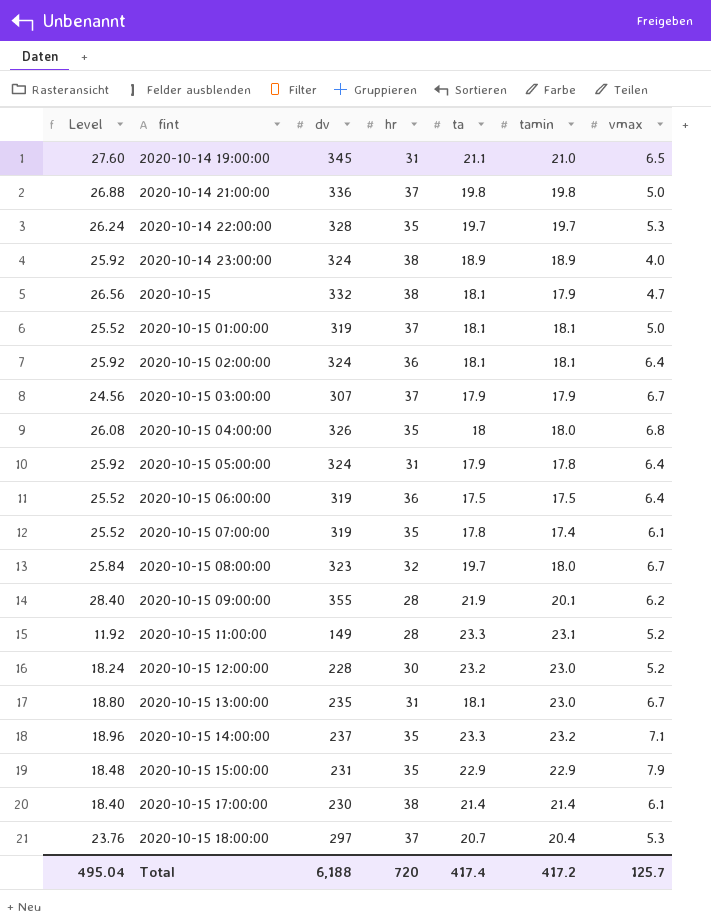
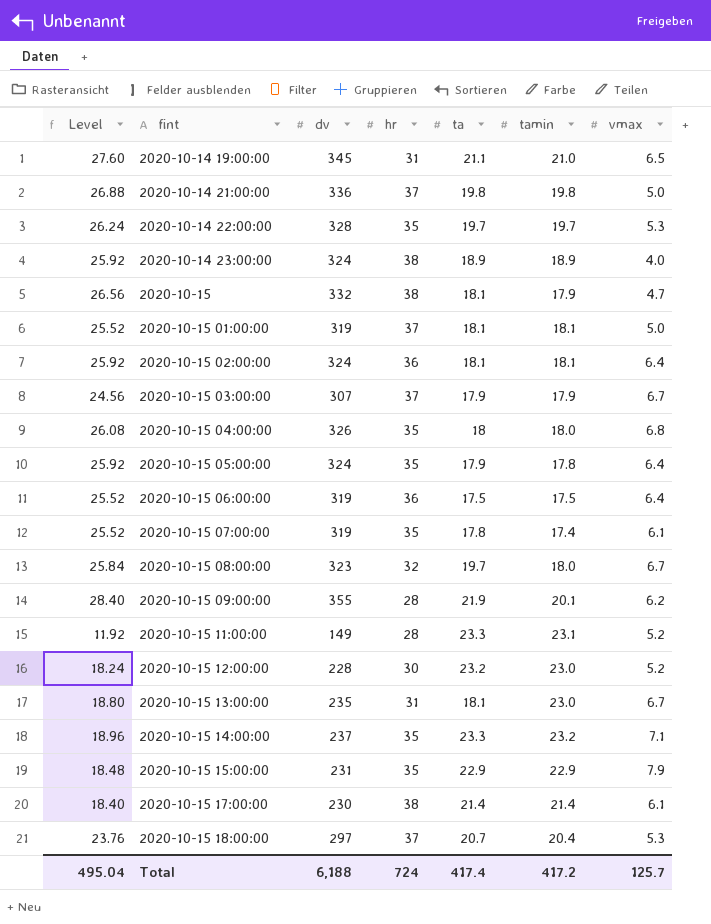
2020-10-15 05:00:00 | hr: 31 -> 35
Total | hr: 720 -> 724

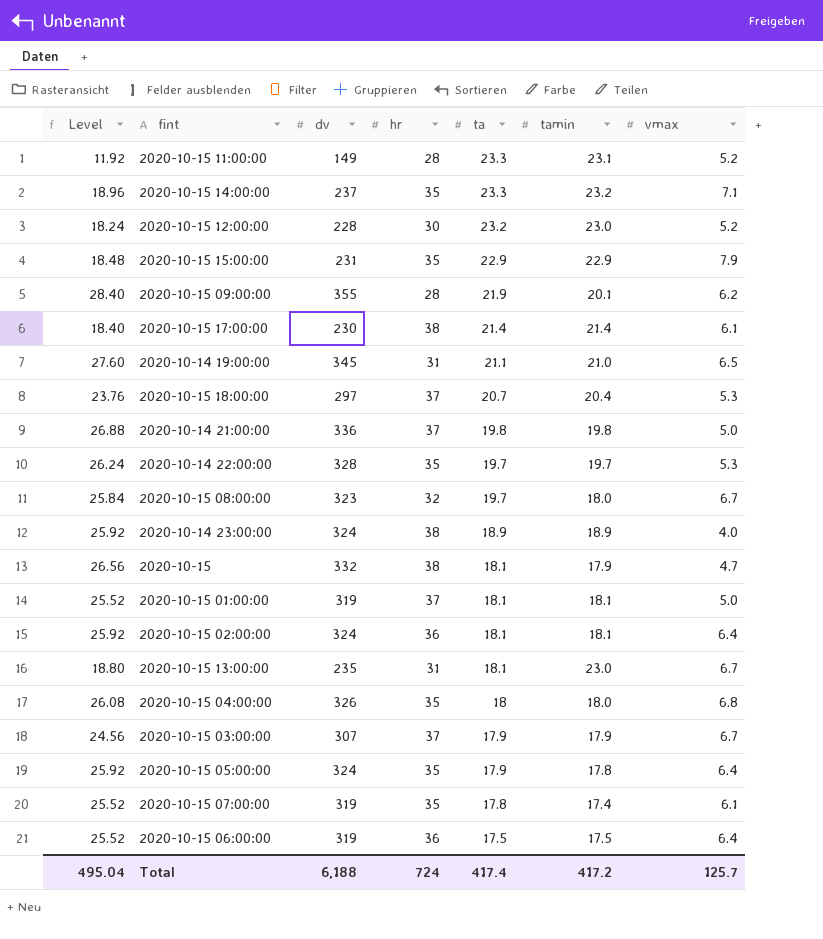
row order: fint ascending -> ta descending

